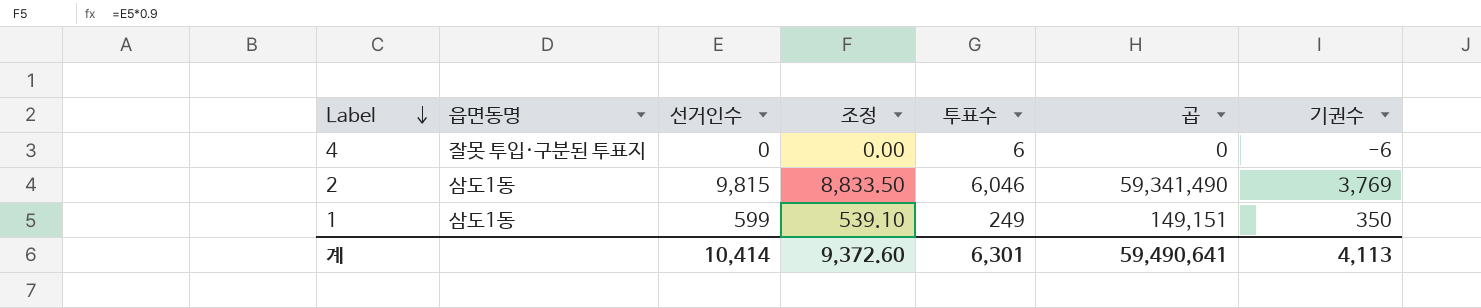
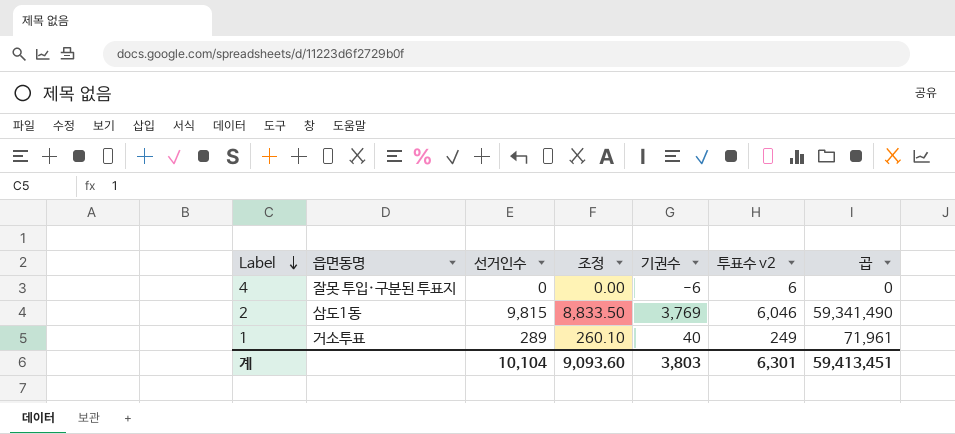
column 기권수 | position: 7 -> 5
column name: 투표수 -> 투표수 v2
1 | 읍면동명: 삼도1동 -> 거소투표
1 | 선거인수: 599 -> 289
1 | 조정: 539.10 -> 260.10
1 | 기권수: 350 -> 40
1 | 곱: 149,151 -> 71,961
계 | 선거인수: 10,414 -> 10,104
계 | 조정: 9,372.60 -> 9,093.60
계 | 기권수: 4,113 -> 3,803
계 | 곱: 59,490,641 -> 59,413,451

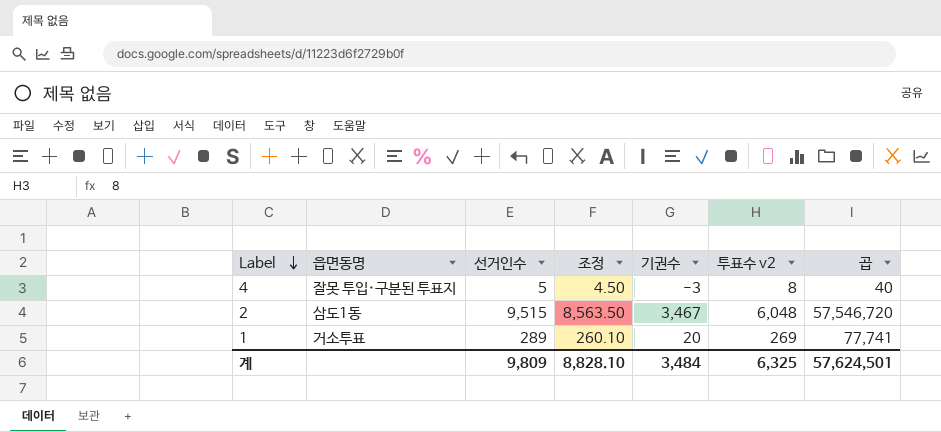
4 | 선거인수: 0 -> 5
4 | 조정: 0.00 -> 4.50
4 | 기권수: -6 -> -3
4 | 투표수 v2: 6 -> 8
4 | 곱: 0 -> 40
2 | 선거인수: 9,815 -> 9,515
2 | 조정: 8,833.50 -> 8,563.50
2 | 기권수: 3,769 -> 3,467
2 | 투표수 v2: 6,046 -> 6,048
2 | 곱: 59,341,490 -> 57,546,720
1 | 기권수: 40 -> 20
1 | 투표수 v2: 249 -> 269
1 | 곱: 71,961 -> 77,741
계 | 선거인수: 10,104 -> 9,809
계 | 조정: 9,093.60 -> 8,828.10
계 | 기권수: 3,803 -> 3,484
계 | 투표수 v2: 6,301 -> 6,325
계 | 곱: 59,413,451 -> 57,624,501

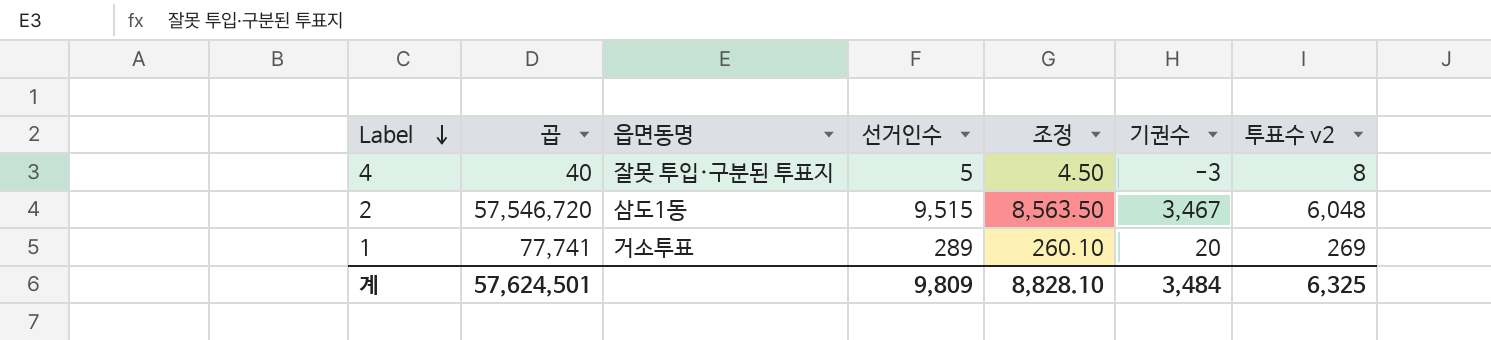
column 곱 | position: 7 -> 2

